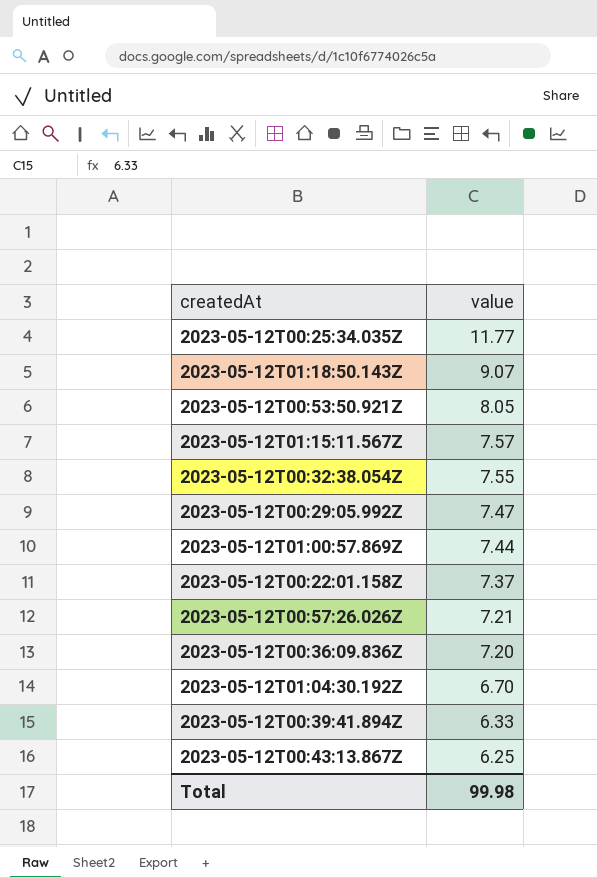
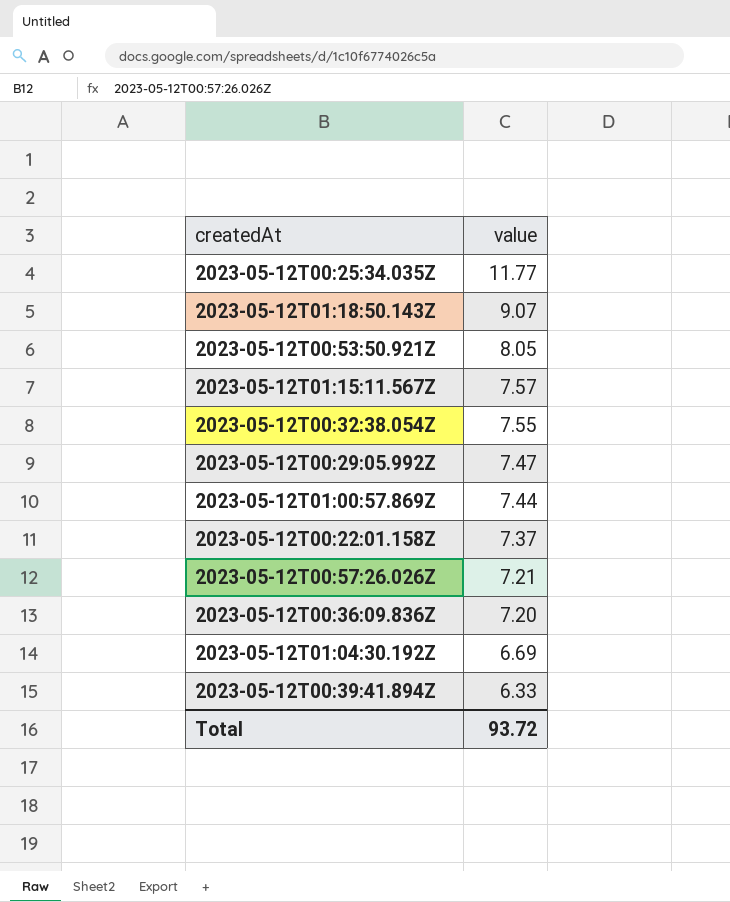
row 2023-05-12T00:43:13.867Z: 6.25 -> none
2023-05-12T01:04:30.192Z | value: 6.70 -> 6.69
Total | value: 99.98 -> 93.72

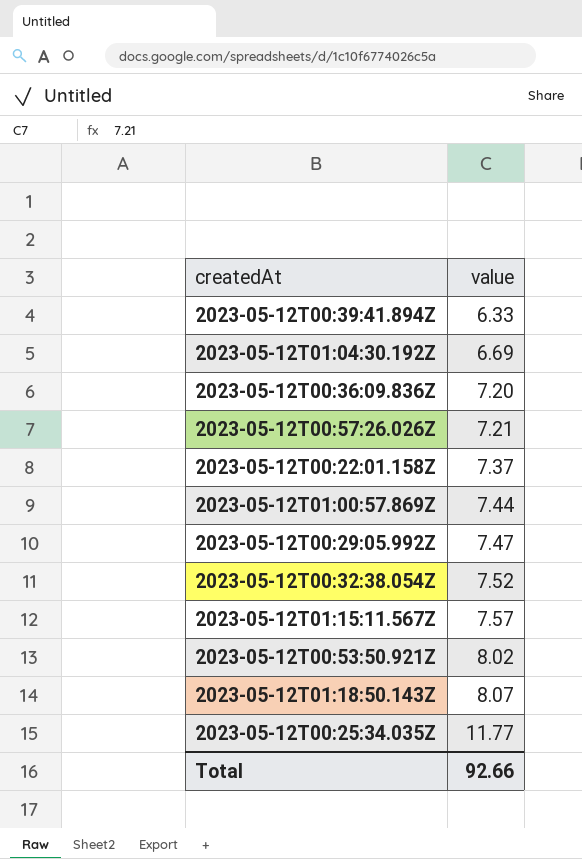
row order: value descending -> value ascending
2023-05-12T00:32:38.054Z | value: 7.55 -> 7.52
2023-05-12T00:53:50.921Z | value: 8.05 -> 8.02
2023-05-12T01:18:50.143Z | value: 9.07 -> 8.07
Total | value: 93.72 -> 92.66

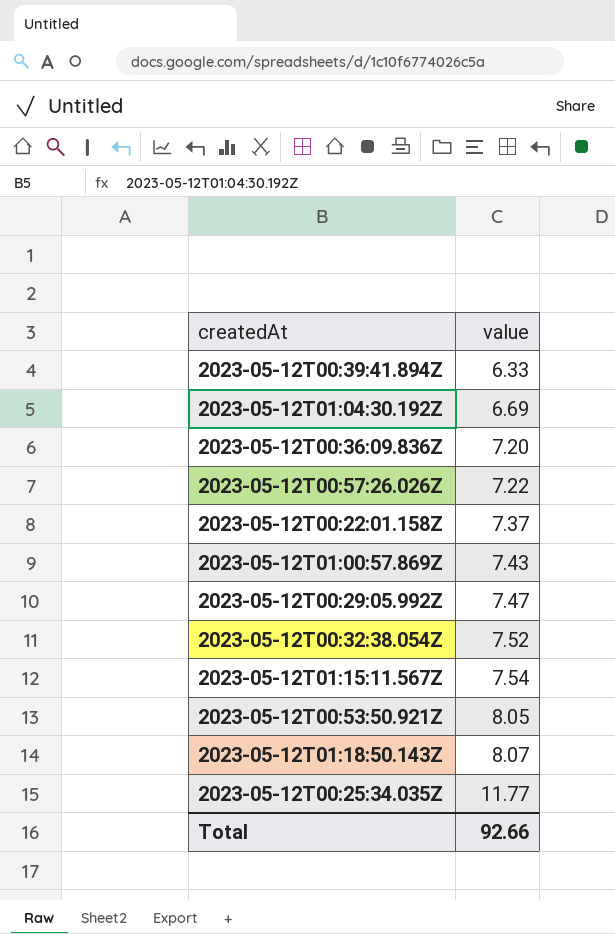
2023-05-12T00:57:26.026Z | value: 7.21 -> 7.22
2023-05-12T01:00:57.869Z | value: 7.44 -> 7.43
2023-05-12T01:15:11.567Z | value: 7.57 -> 7.54
2023-05-12T00:53:50.921Z | value: 8.02 -> 8.05

